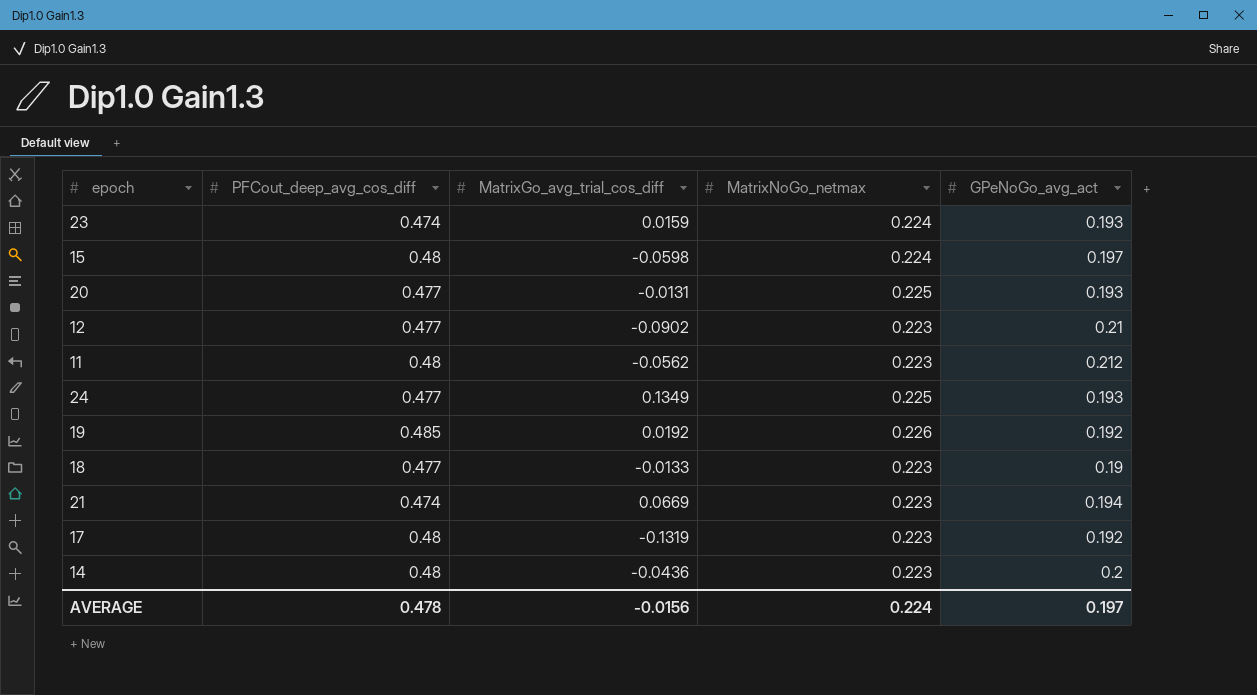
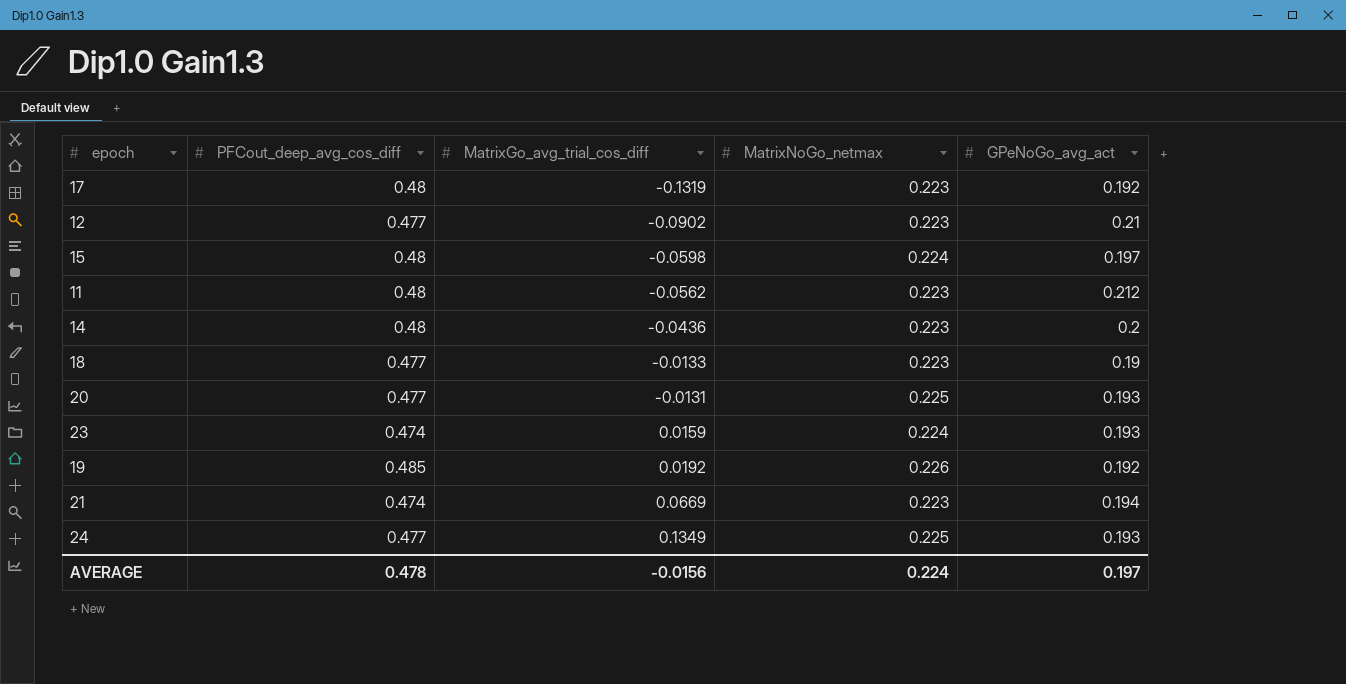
row order: none -> MatrixGo_avg_trial_cos_diff ascending

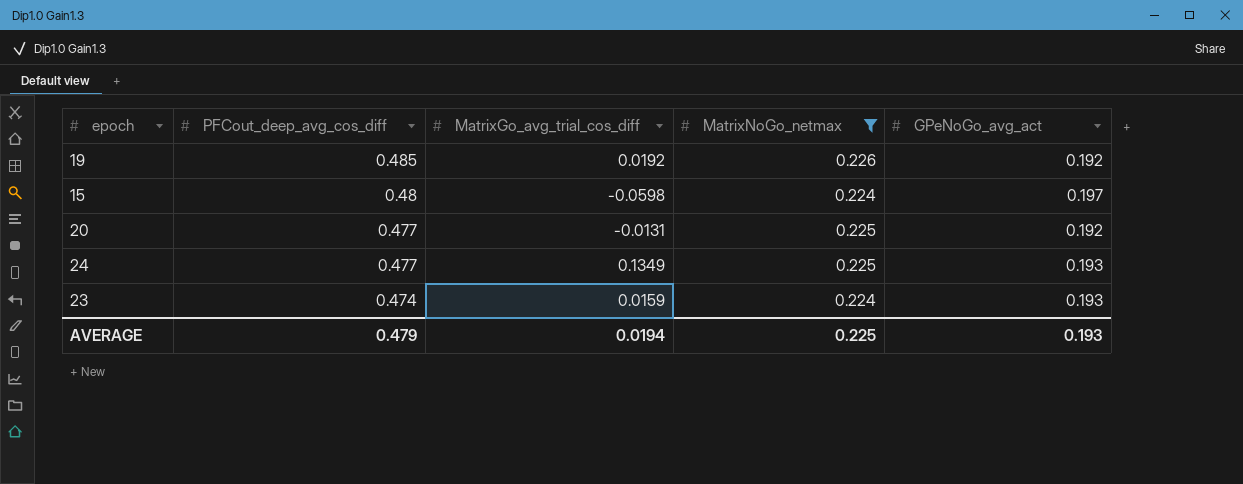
filter: none -> MatrixNoGo_netmax != 0.223
row order: MatrixGo_avg_trial_cos_diff ascending -> PFCout_deep_avg_cos_diff descending
20 | GPeNoGo_avg_act: 0.193 -> 0.192
AVERAGE | PFCout_deep_avg_cos_diff: 0.478 -> 0.479
AVERAGE | MatrixGo_avg_trial_cos_diff: -0.0156 -> 0.0194
AVERAGE | MatrixNoGo_netmax: 0.224 -> 0.225
AVERAGE | GPeNoGo_avg_act: 0.197 -> 0.193

